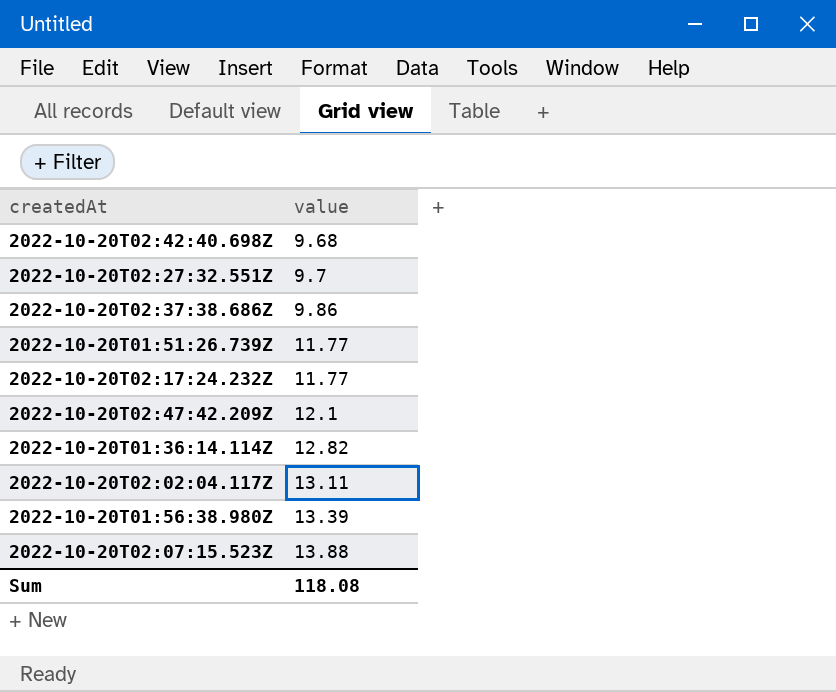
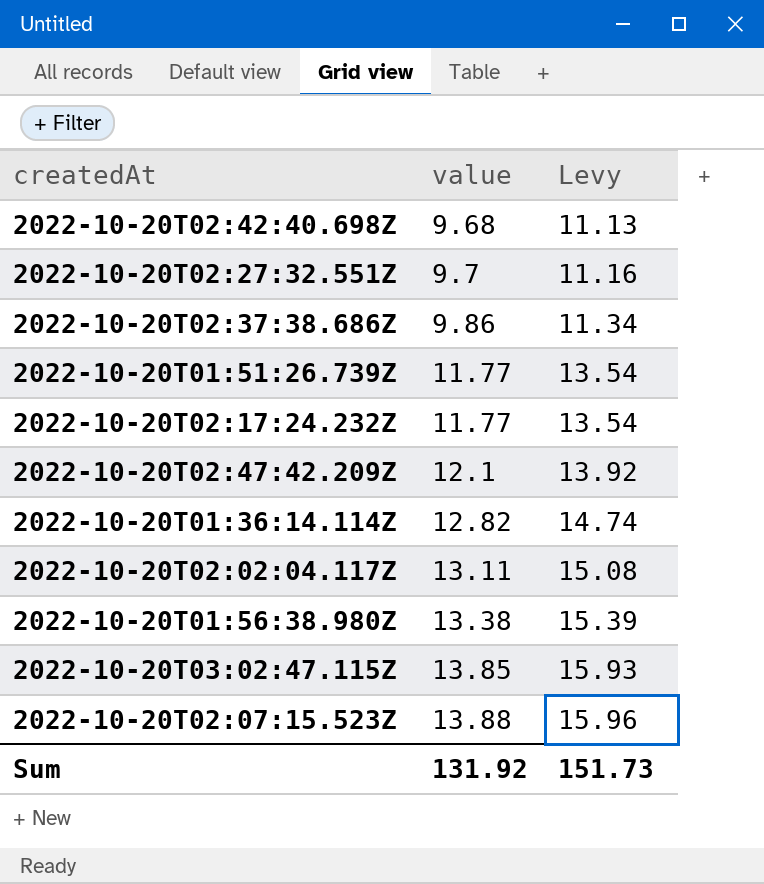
column Levy | formula: none -> [value] * 1.15
2022-10-20T01:56:38.980Z | value: 13.39 -> 13.38
row 2022-10-20T03:02:47.115Z: none -> 13.85 | 15.93
Sum | value: 118.08 -> 131.92

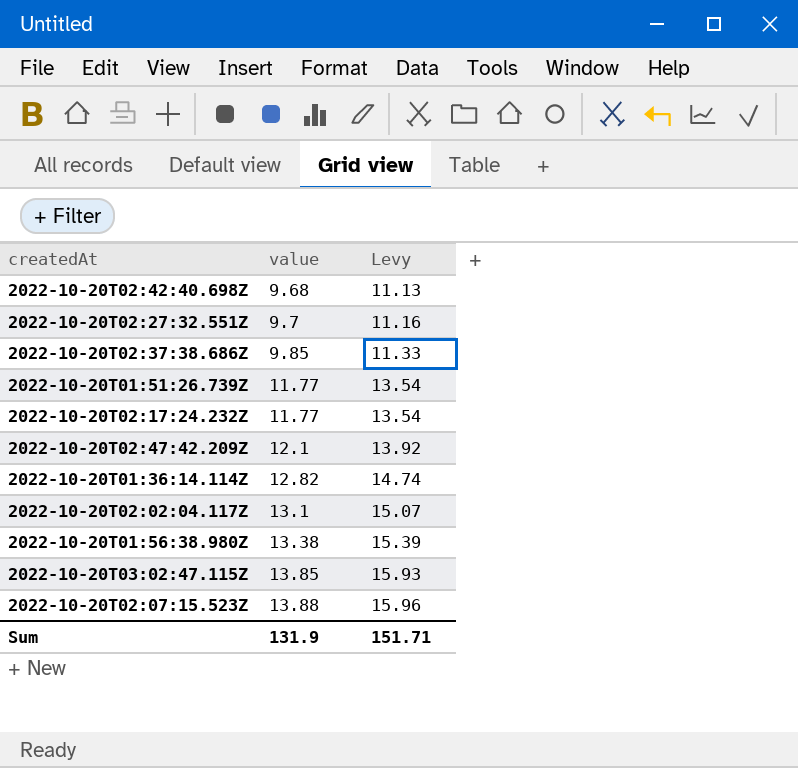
2022-10-20T02:37:38.686Z | value: 9.86 -> 9.85
2022-10-20T02:37:38.686Z | Levy: 11.34 -> 11.33
2022-10-20T02:02:04.117Z | value: 13.11 -> 13.1
2022-10-20T02:02:04.117Z | Levy: 15.08 -> 15.07
Sum | value: 131.92 -> 131.9
Sum | Levy: 151.73 -> 151.71

